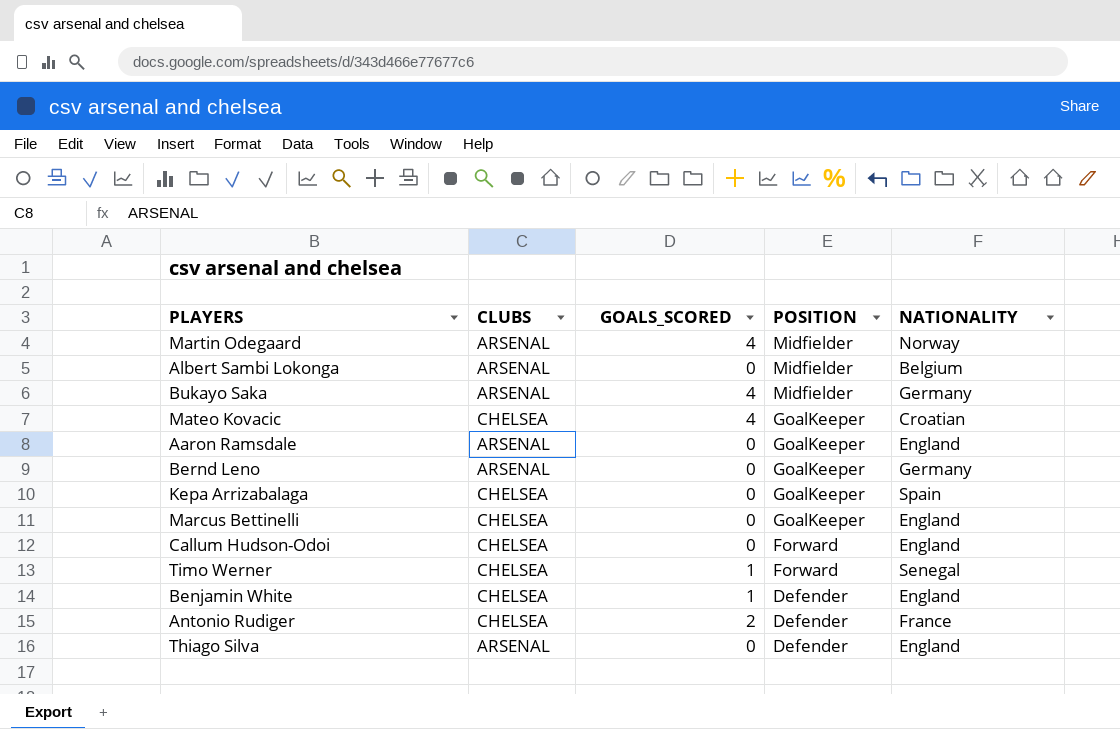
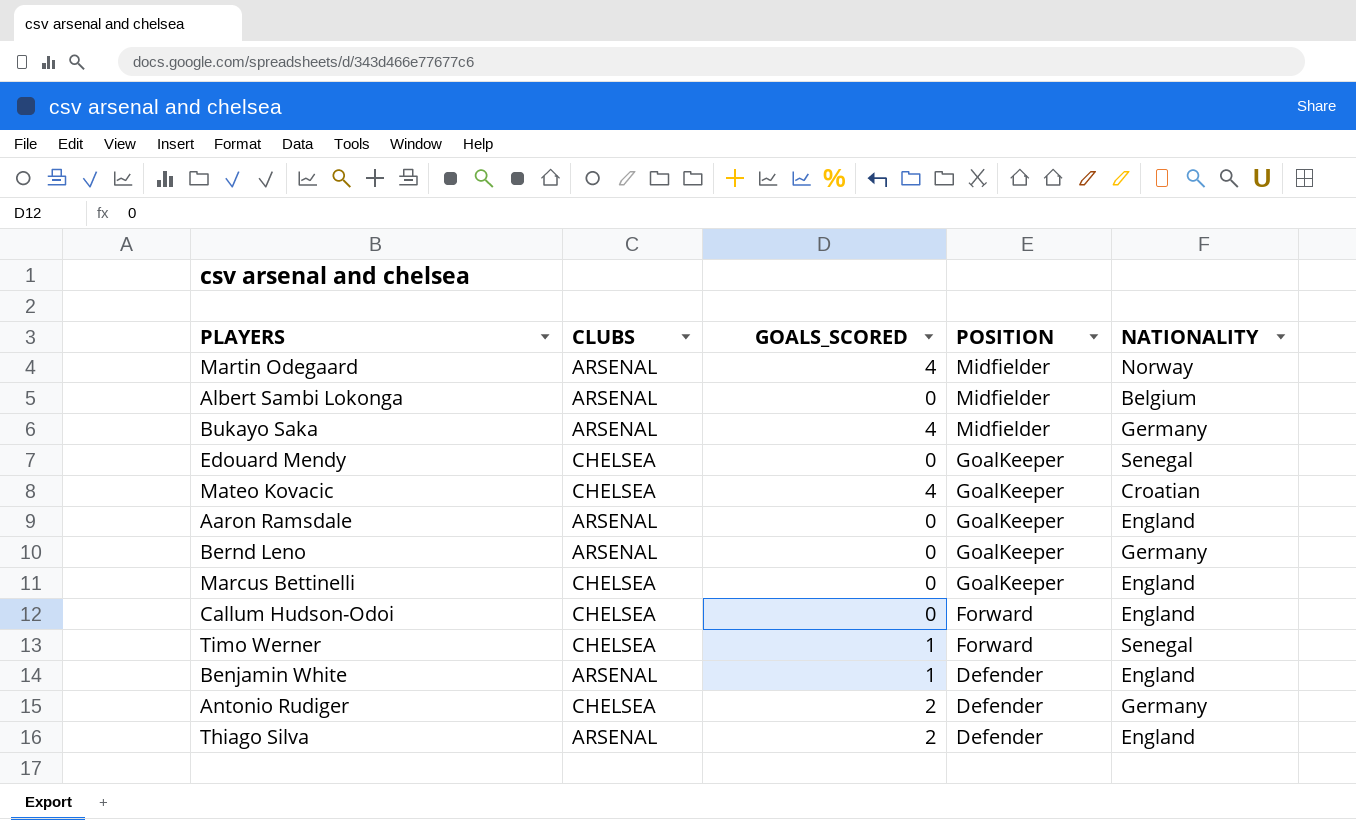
row Kepa Arrizabalaga: CHELSEA | 0 | GoalKeeper | Spain -> none
row Edouard Mendy: none -> CHELSEA | 0 | GoalKeeper | Senegal
Benjamin White | CLUBS: CHELSEA -> ARSENAL
Antonio Rudiger | NATIONALITY: France -> Germany
Thiago Silva | GOALS_SCORED: 0 -> 2

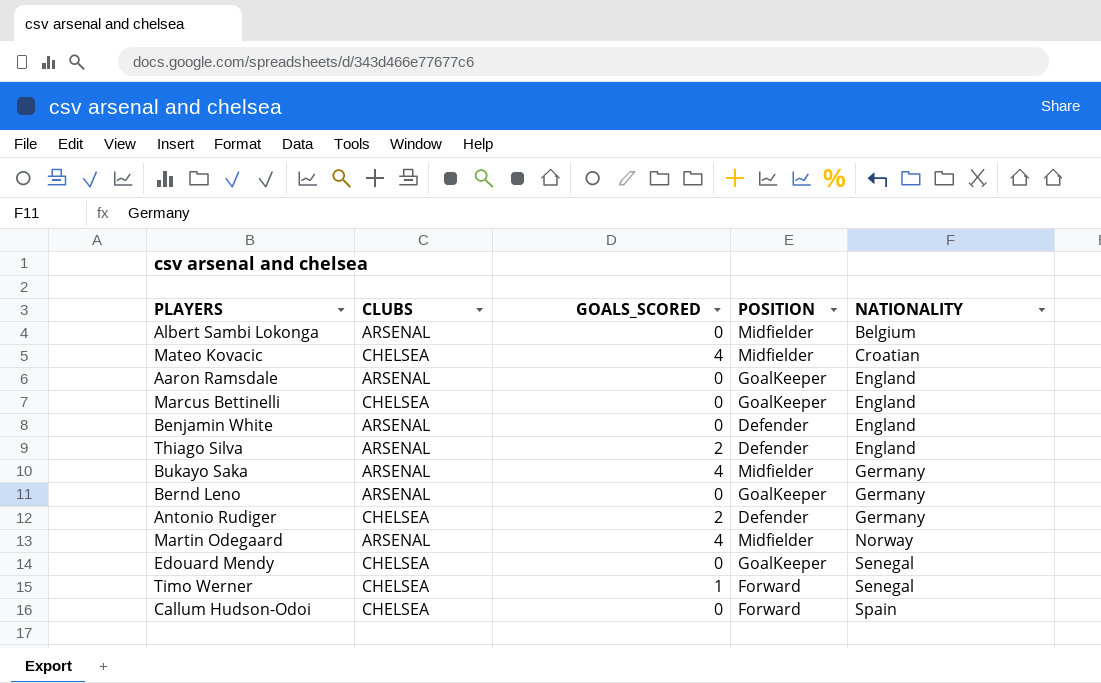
row order: POSITION descending -> NATIONALITY ascending
Mateo Kovacic | POSITION: GoalKeeper -> Midfielder
Benjamin White | GOALS_SCORED: 1 -> 0
Callum Hudson-Odoi | NATIONALITY: England -> Spain

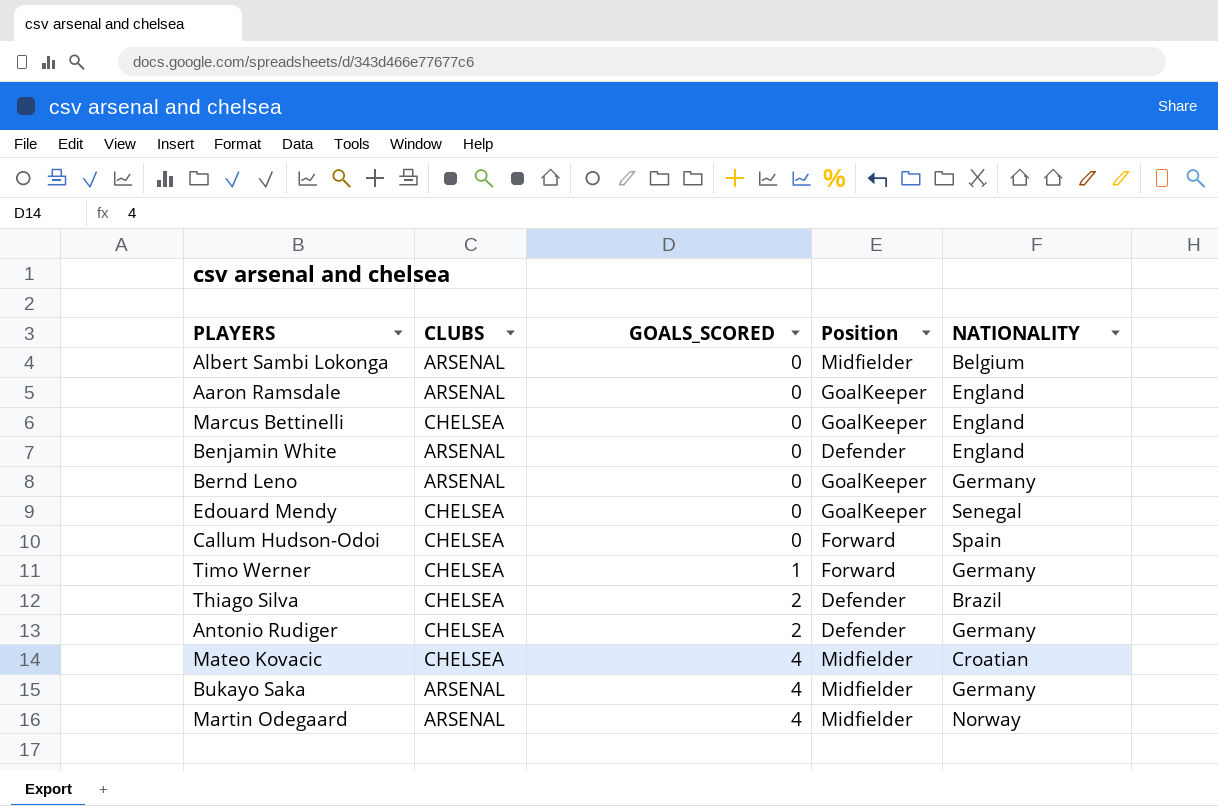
row order: NATIONALITY ascending -> GOALS_SCORED ascending
column name: POSITION -> Position
Timo Werner | NATIONALITY: Senegal -> Germany
Thiago Silva | CLUBS: ARSENAL -> CHELSEA
Thiago Silva | NATIONALITY: England -> Brazil

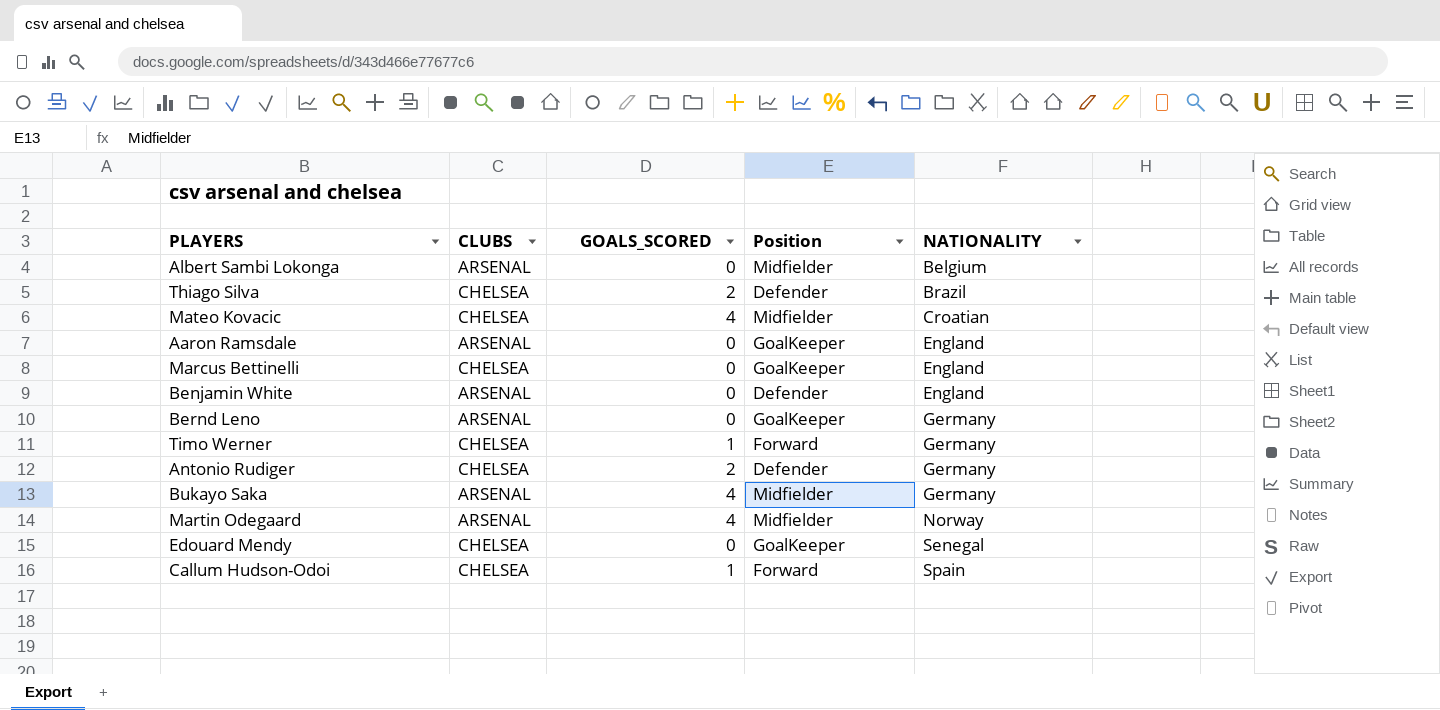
row order: GOALS_SCORED ascending -> NATIONALITY ascending
Callum Hudson-Odoi | GOALS_SCORED: 0 -> 1

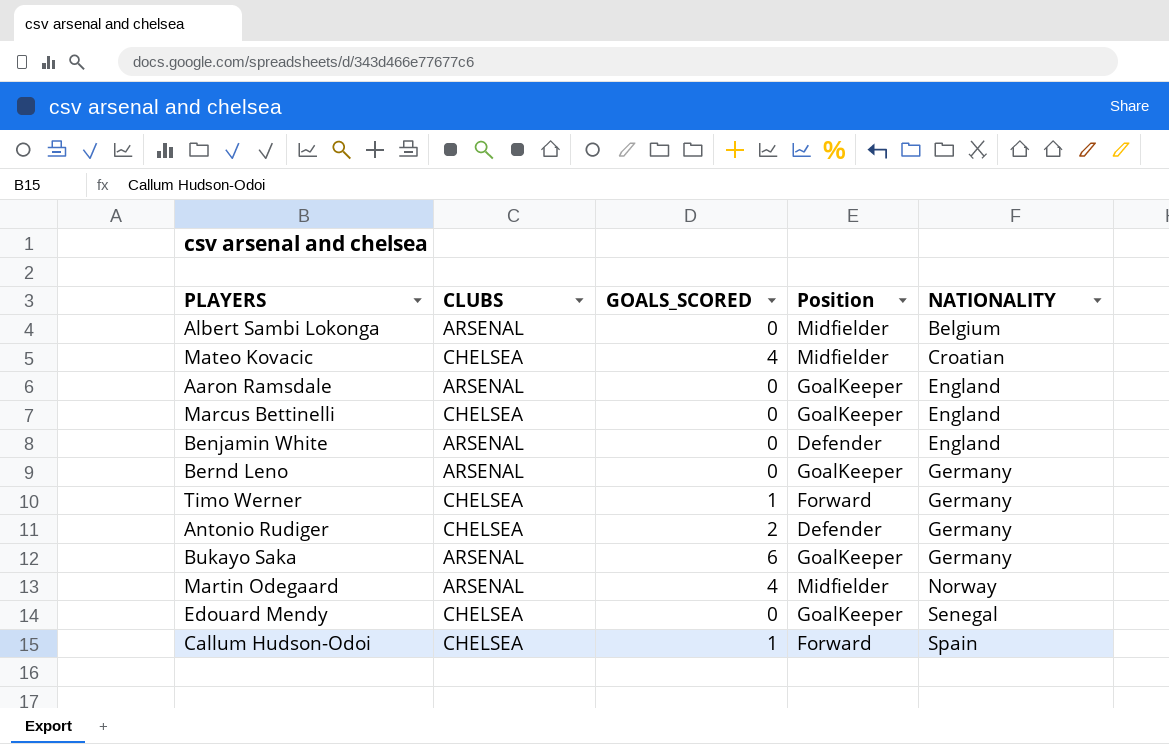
row Thiago Silva: CHELSEA | 2 | Defender | Brazil -> none
Bukayo Saka | GOALS_SCORED: 4 -> 6
Bukayo Saka | Position: Midfielder -> GoalKeeper

